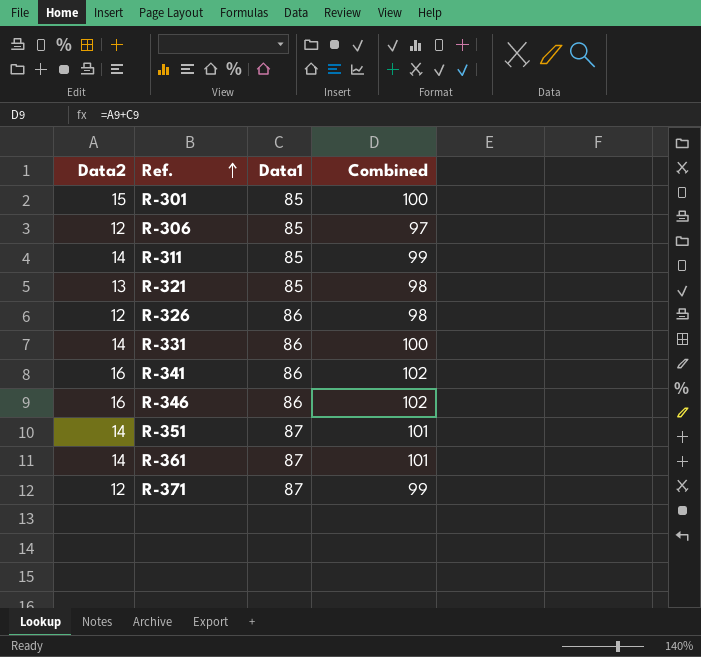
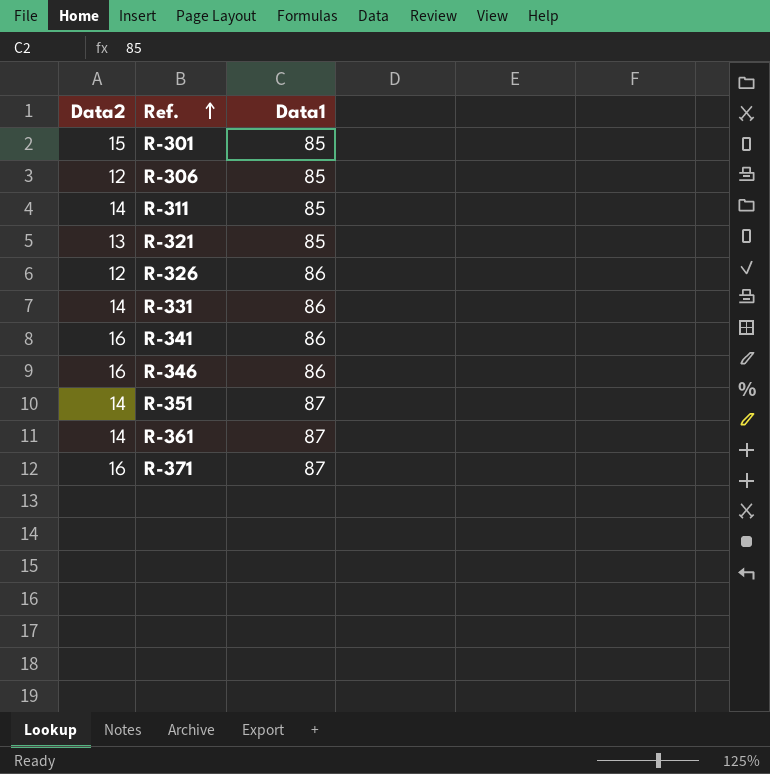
column Combined | formula: [Data2] + [Data1] -> none
R-371 | Data2: 12 -> 16

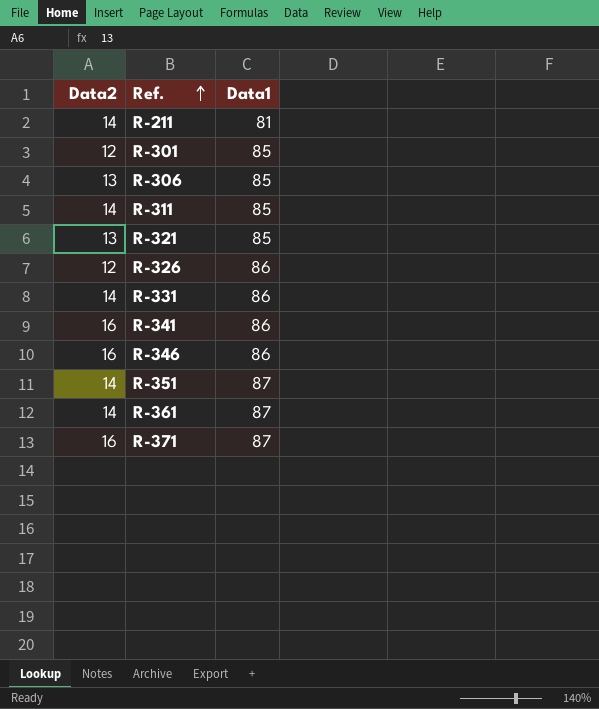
row R-211: none -> 14 | 81
R-301 | Data2: 15 -> 12
R-306 | Data2: 12 -> 13

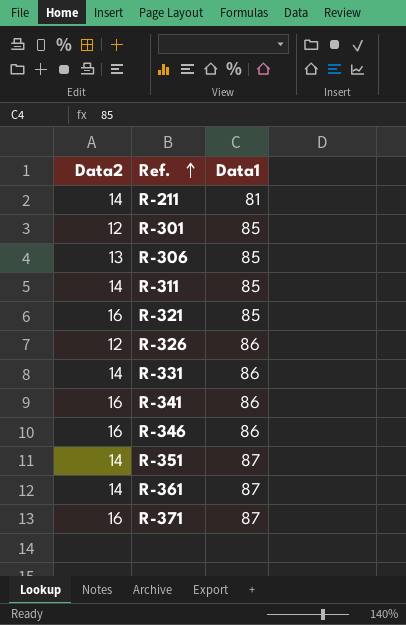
R-321 | Data2: 13 -> 16

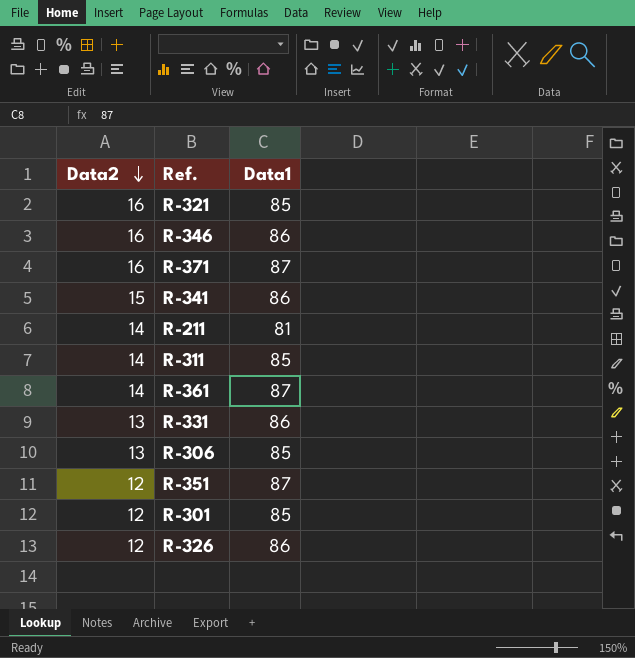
row order: Ref. ascending -> Data2 descending
R-341 | Data2: 16 -> 15
R-331 | Data2: 14 -> 13
R-351 | Data2: 14 -> 12

